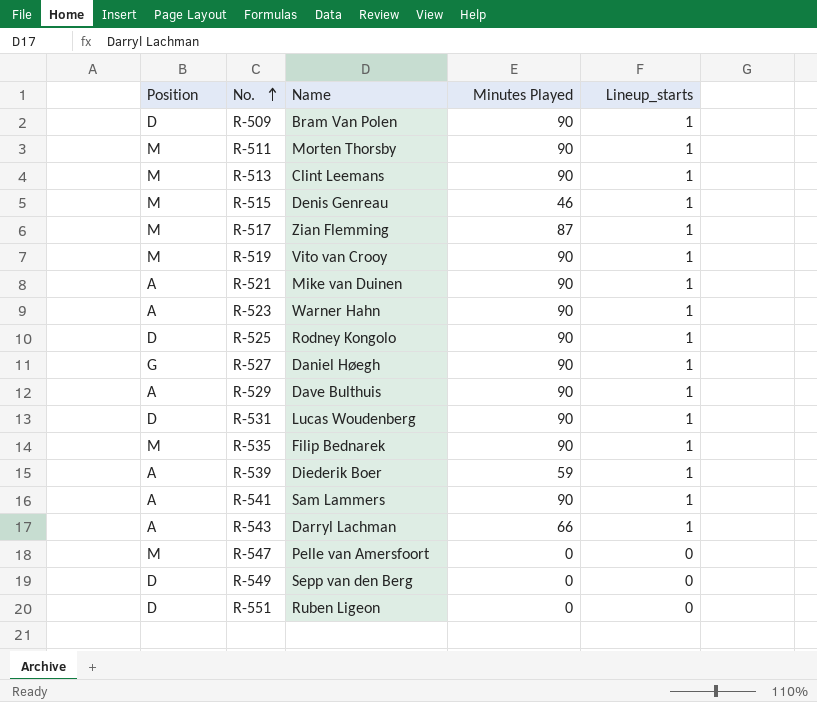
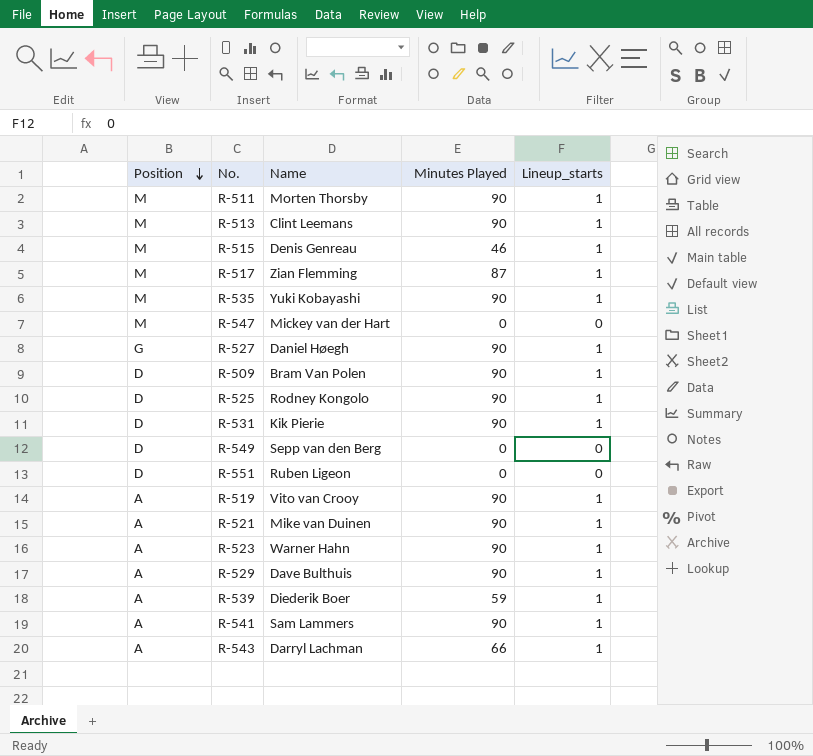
row order: No. ascending -> Position descending
R-535 | Name: Filip Bednarek -> Yuki Kobayashi
R-547 | Name: Pelle van Amersfoort -> Mickey van der Hart
R-531 | Name: Lucas Woudenberg -> Kik Pierie
R-519 | Position: M -> A

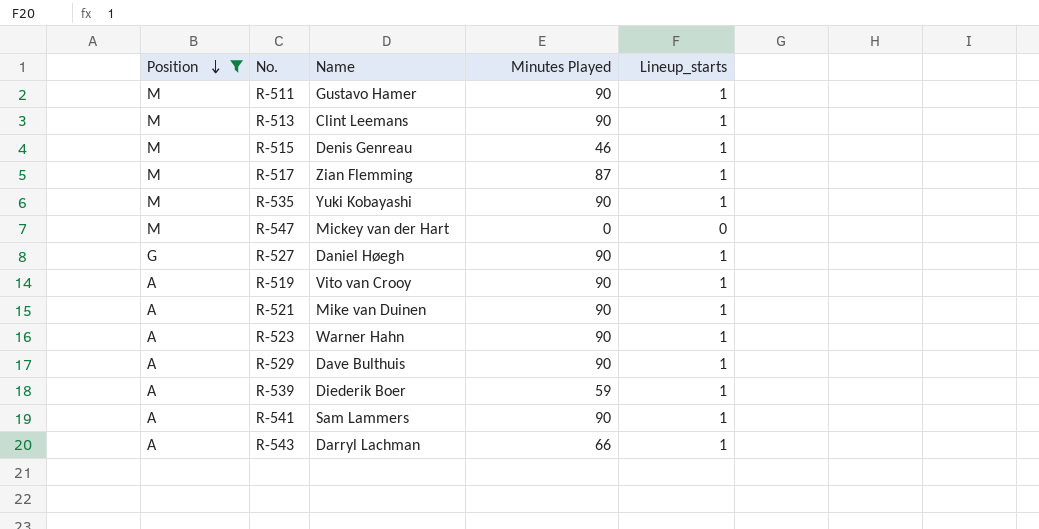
filter: none -> Position != D
R-511 | Name: Morten Thorsby -> Gustavo Hamer

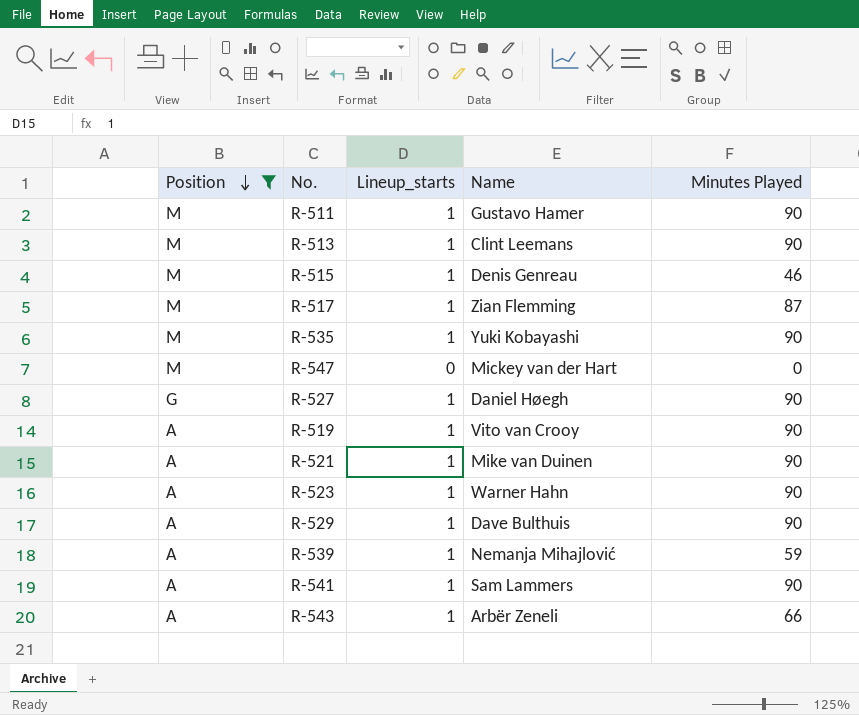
column Lineup_starts | position: 5 -> 3
R-539 | Name: Diederik Boer -> Nemanja Mihajlović
R-543 | Name: Darryl Lachman -> Arbër Zeneli

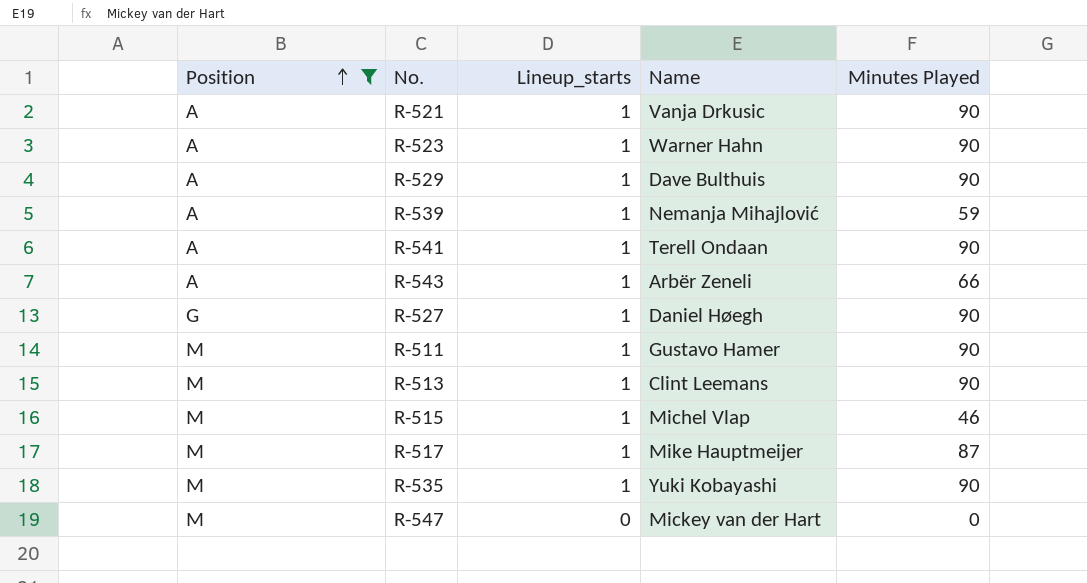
row order: Position descending -> Position ascending
row R-519: A | 1 | Vito van Crooy | 90 -> none
R-521 | Name: Mike van Duinen -> Vanja Drkusic
R-541 | Name: Sam Lammers -> Terell Ondaan
R-515 | Name: Denis Genreau -> Michel Vlap
R-517 | Name: Zian Flemming -> Mike Hauptmeijer

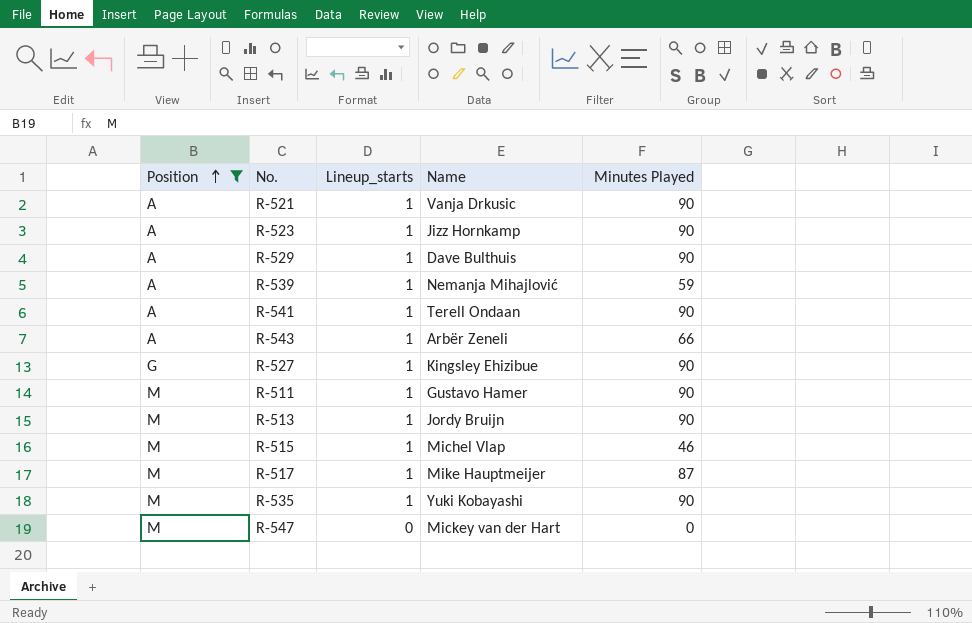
R-523 | Name: Warner Hahn -> Jizz Hornkamp
R-527 | Name: Daniel Høegh -> Kingsley Ehizibue
R-513 | Name: Clint Leemans -> Jordy Bruijn

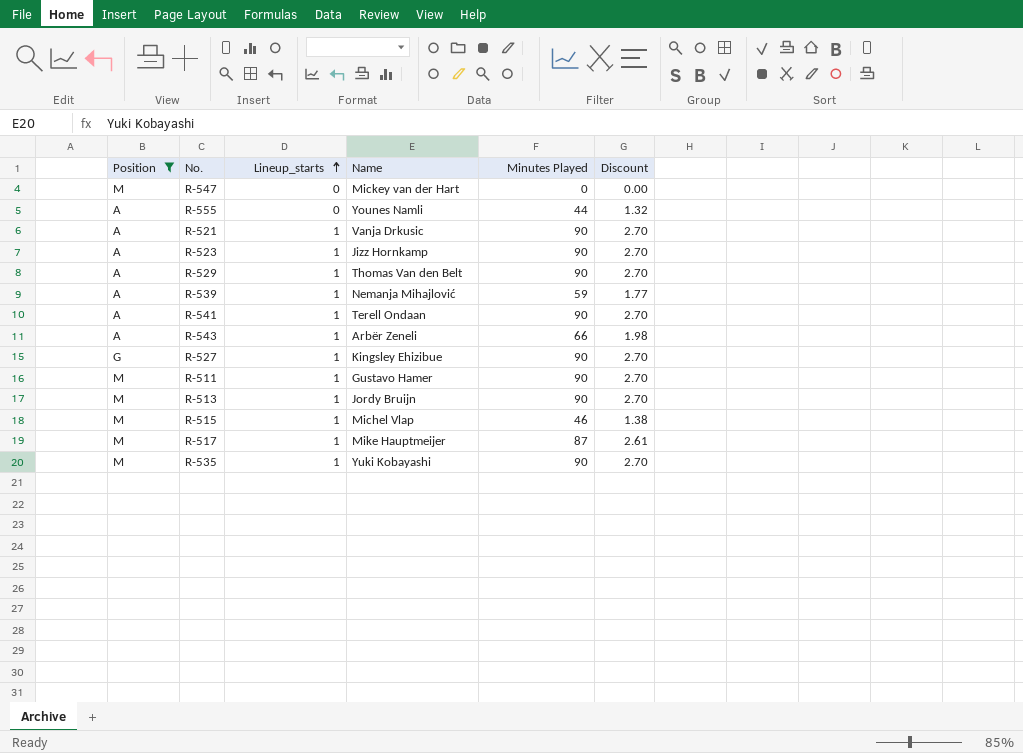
row order: Position ascending -> Lineup_starts ascending
column Discount | formula: none -> [Minutes Played] * 0.03
row R-555: none -> A | 0 | Younes Namli | 44 | 1.32
R-529 | Name: Dave Bulthuis -> Thomas Van den Belt

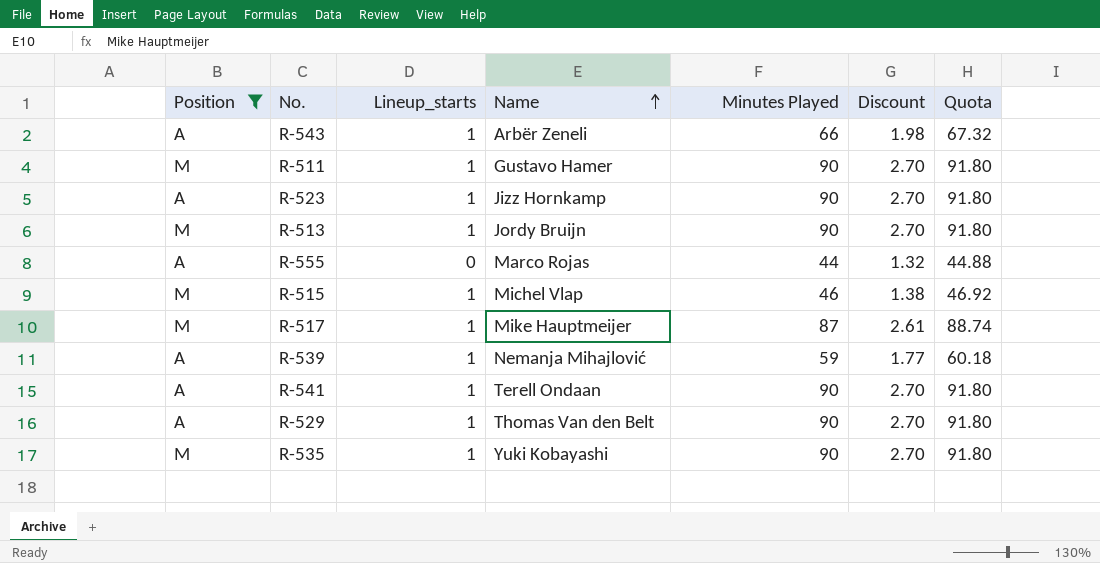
row order: Lineup_starts ascending -> Name ascending
column Quota | formula: none -> [Minutes Played] * 1.02
row R-547: M | 0 | Mickey van der Hart | 0 | 0.00 -> none
row R-521: A | 1 | Vanja Drkusic | 90 | 2.70 -> none
row R-527: G | 1 | Kingsley Ehizibue | 90 | 2.70 -> none
R-555 | Name: Younes Namli -> Marco Rojas

